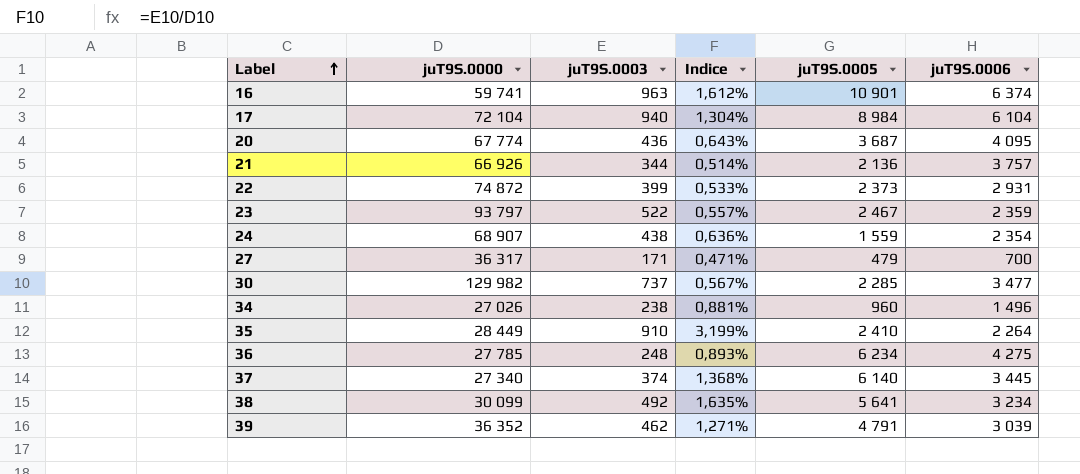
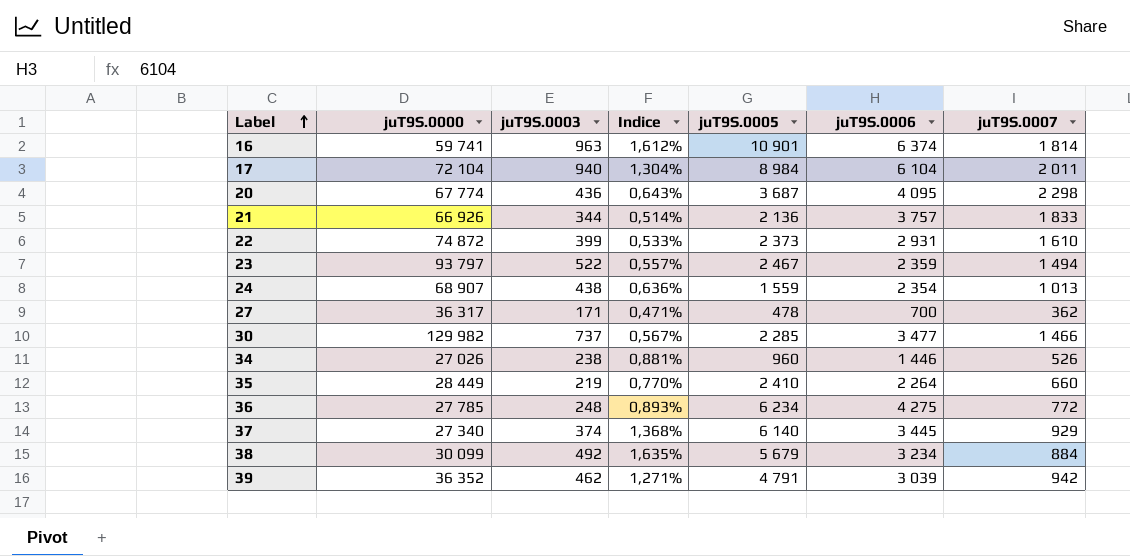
column juT9S.0007 | position: none -> 7
27 | juT9S.0005: 479 -> 478
34 | juT9S.0006: 1 496 -> 1 446
35 | juT9S.0003: 910 -> 219
35 | Indice: 3,199% -> 0,770%
38 | juT9S.0005: 5 641 -> 5 679

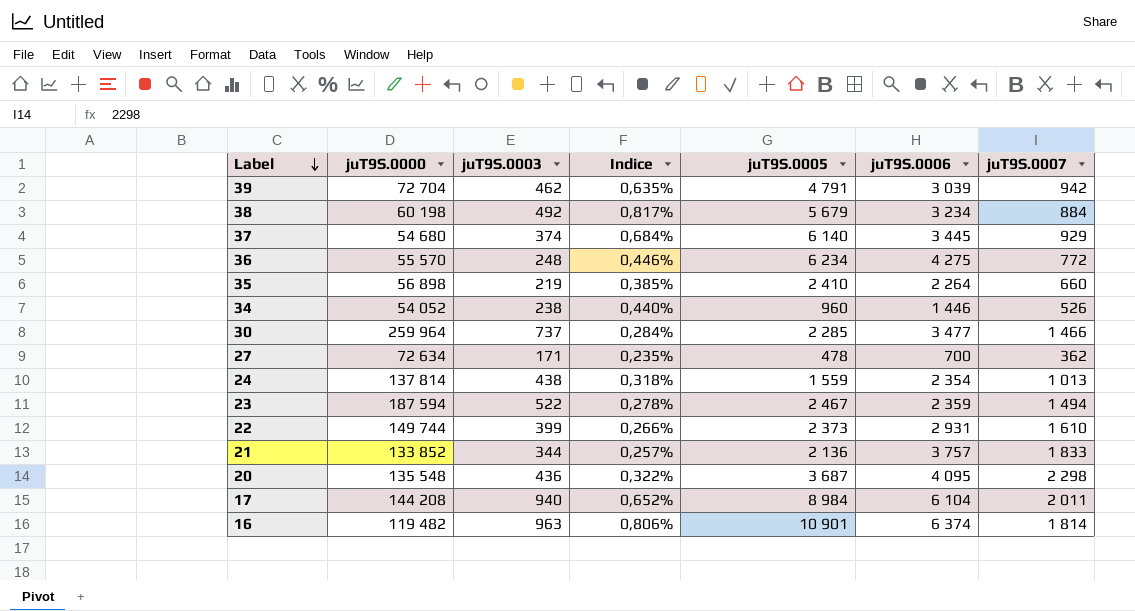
row order: Label ascending -> Label descending
39 | juT9S.0000: 36 352 -> 72 704
39 | Indice: 1,271% -> 0,635%
38 | juT9S.0000: 30 099 -> 60 198
38 | Indice: 1,635% -> 0,817%
37 | juT9S.0000: 27 340 -> 54 680
37 | Indice: 1,368% -> 0,684%
36 | juT9S.0000: 27 785 -> 55 570
36 | Indice: 0,893% -> 0,446%
35 | juT9S.0000: 28 449 -> 56 898
35 | Indice: 0,770% -> 0,385%
34 | juT9S.0000: 27 026 -> 54 052
34 | Indice: 0,881% -> 0,440%
30 | juT9S.0000: 129 982 -> 259 964
30 | Indice: 0,567% -> 0,284%
27 | juT9S.0000: 36 317 -> 72 634
27 | Indice: 0,471% -> 0,235%
24 | juT9S.0000: 68 907 -> 137 814
24 | Indice: 0,636% -> 0,318%
23 | juT9S.0000: 93 797 -> 187 594
23 | Indice: 0,557% -> 0,278%
22 | juT9S.0000: 74 872 -> 149 744
22 | Indice: 0,533% -> 0,266%
21 | juT9S.0000: 66 926 -> 133 852
21 | Indice: 0,514% -> 0,257%
20 | juT9S.0000: 67 774 -> 135 548
20 | Indice: 0,643% -> 0,322%
17 | juT9S.0000: 72 104 -> 144 208
17 | Indice: 1,304% -> 0,652%
16 | juT9S.0000: 59 741 -> 119 482
16 | Indice: 1,612% -> 0,806%

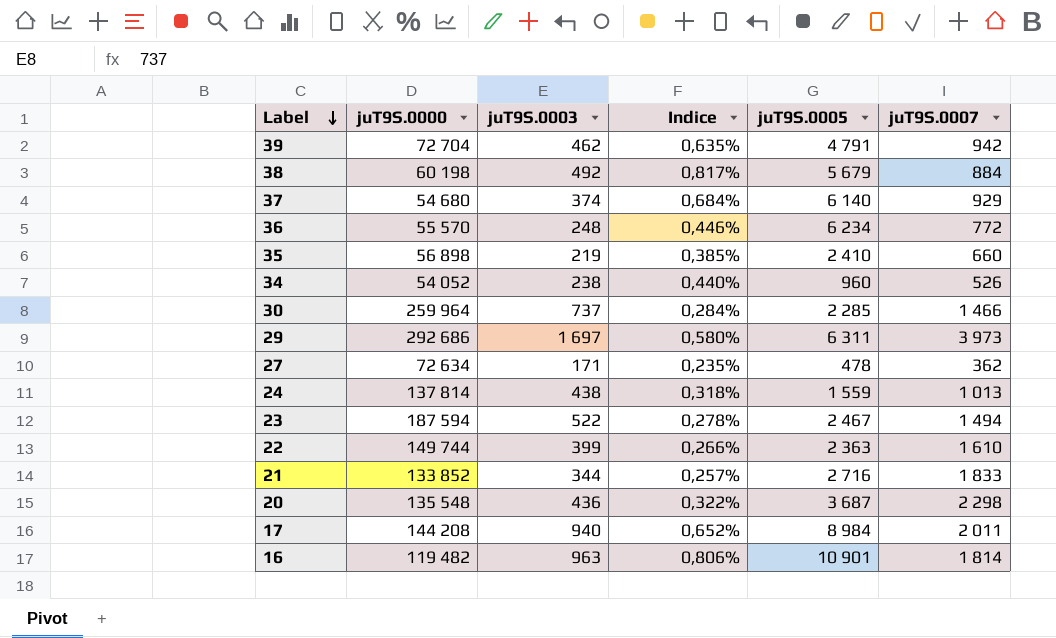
column juT9S.0006 | position: 6 -> none
row 29: none -> 292 686 | 1 697 | 0,580% | 6 311 | 3 973
22 | juT9S.0005: 2 373 -> 2 363
21 | juT9S.0005: 2 136 -> 2 716

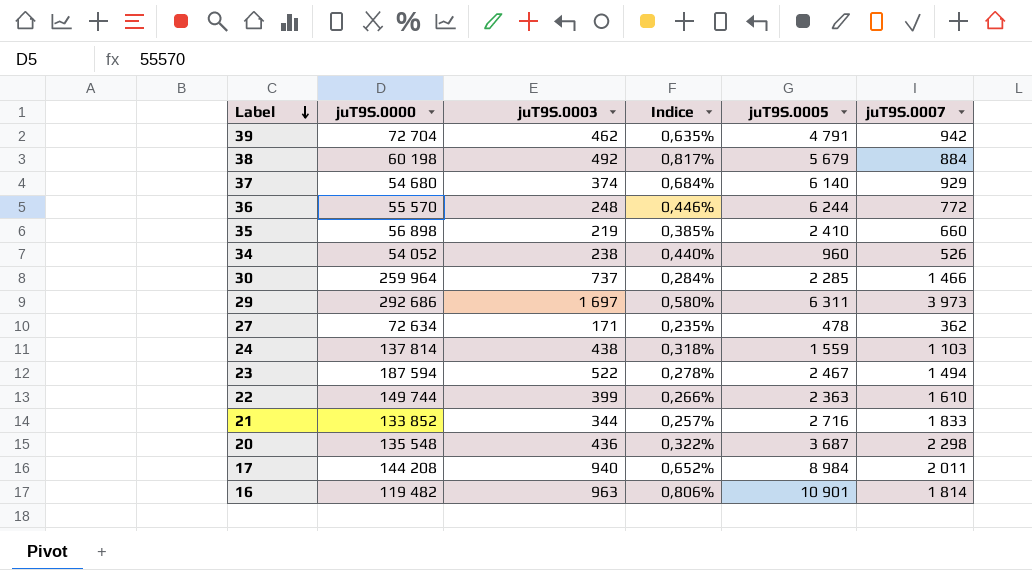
36 | juT9S.0005: 6 234 -> 6 244
24 | juT9S.0007: 1 013 -> 1 103

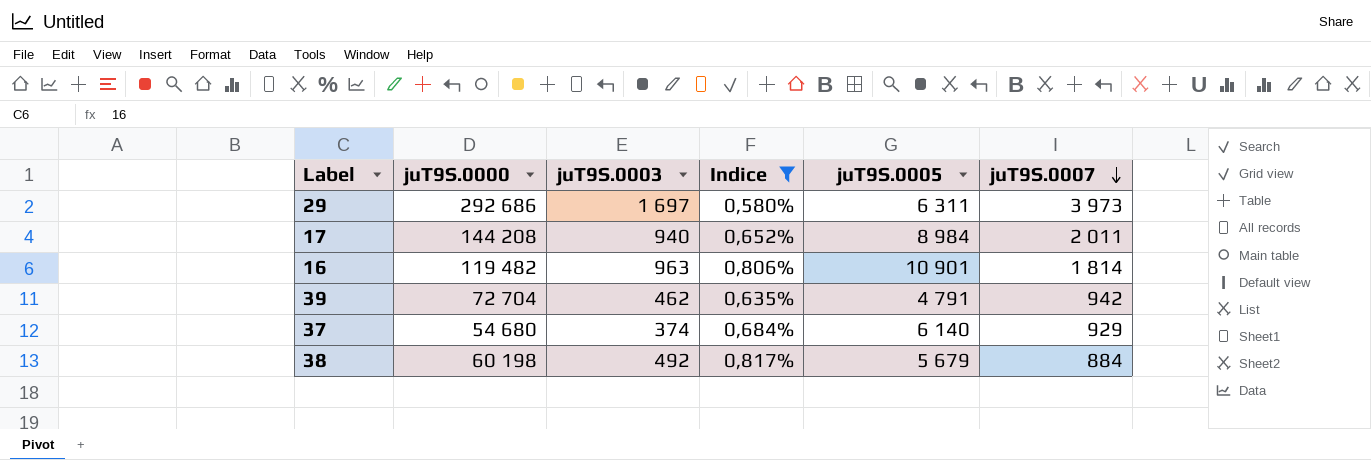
filter: none -> Indice >= 0,580%
row order: Label descending -> juT9S.0007 descending

